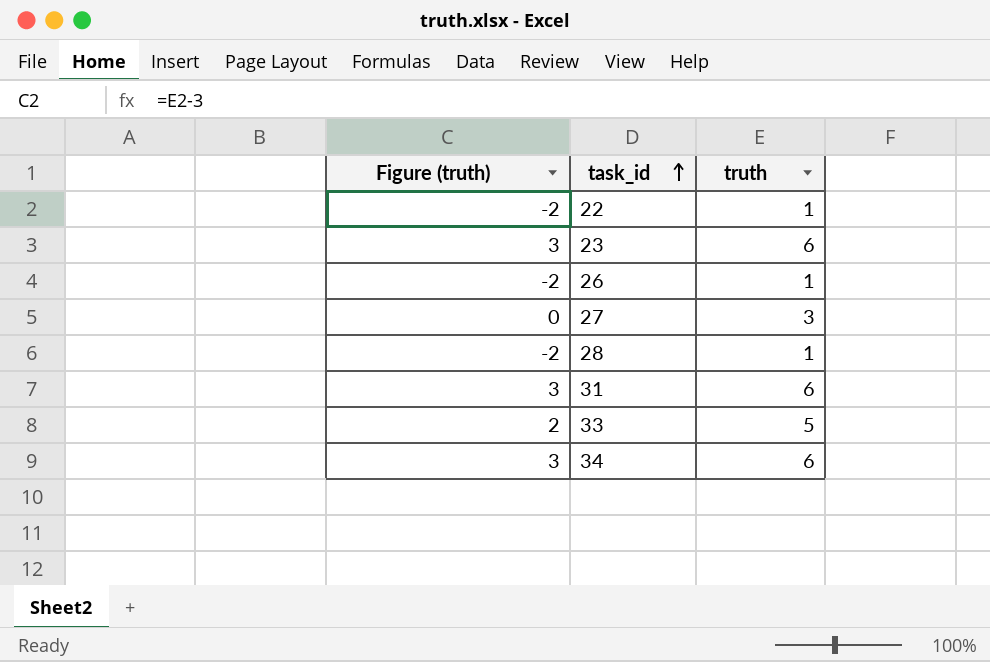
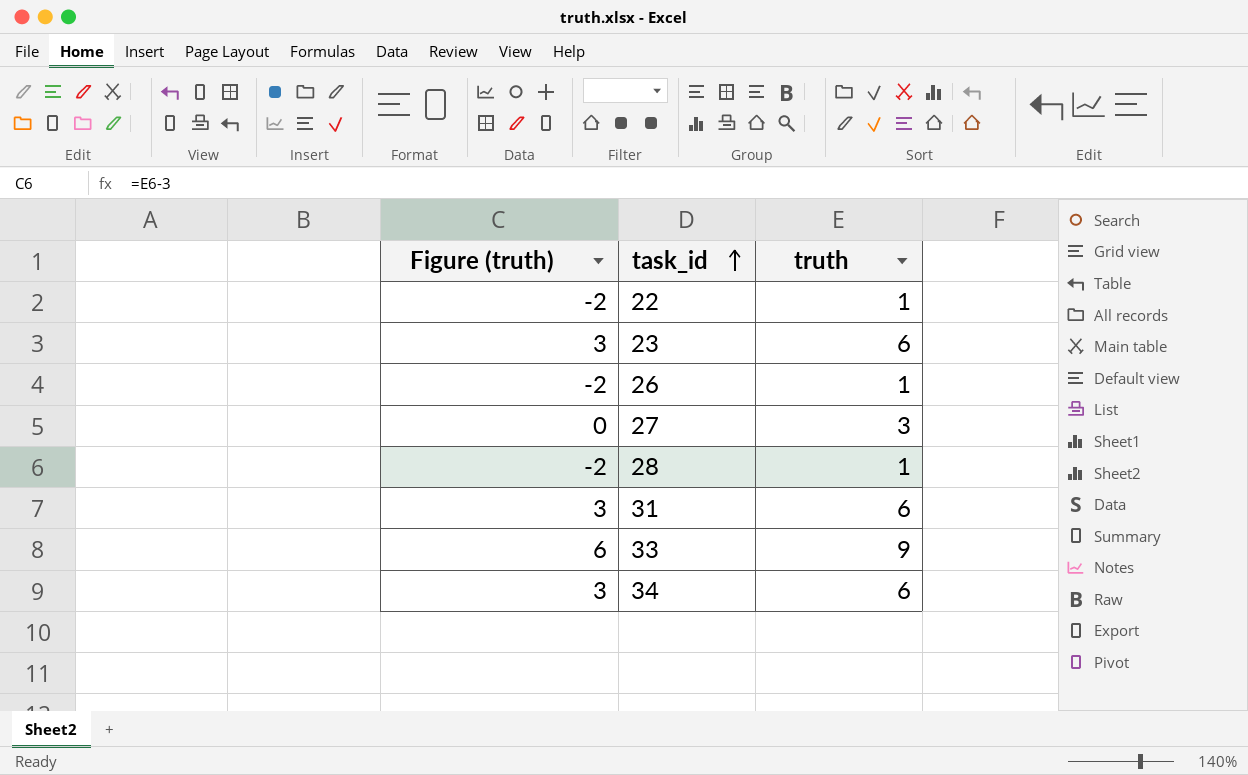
33 | Figure (truth): 2 -> 6
33 | truth: 5 -> 9

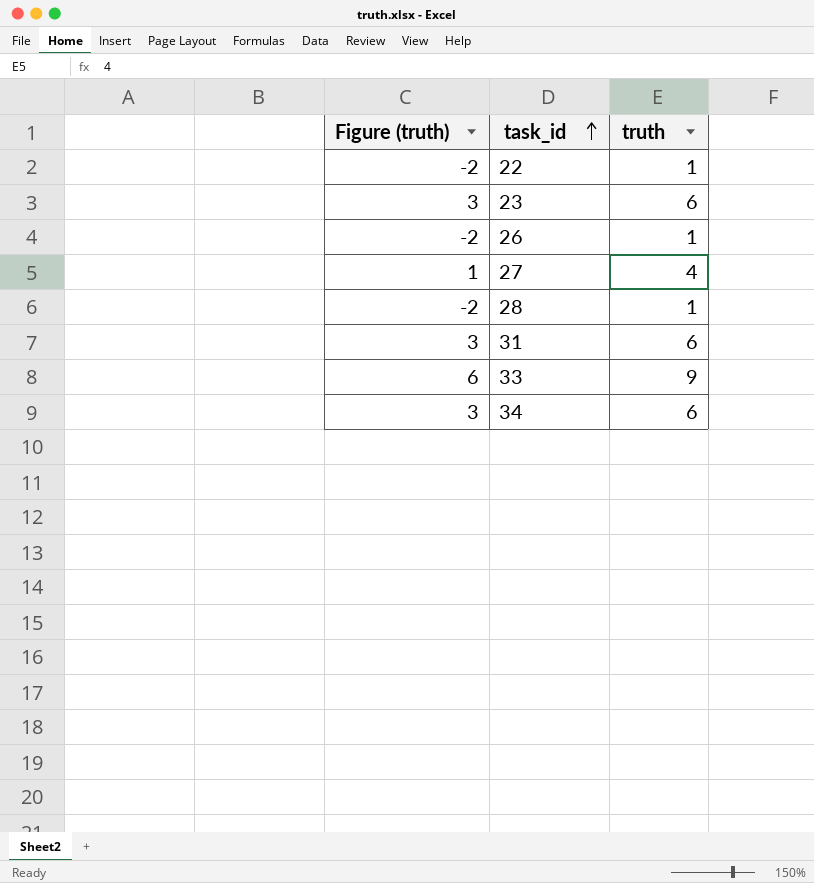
27 | Figure (truth): 0 -> 1
27 | truth: 3 -> 4

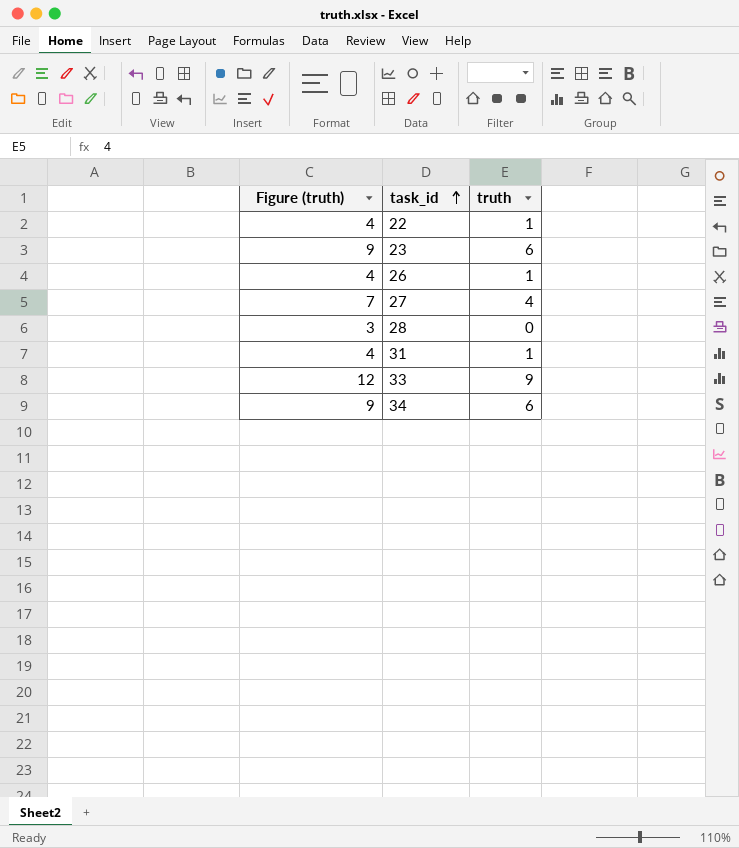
column Figure (truth) | formula: [truth] - 3 -> [truth] + 3
28 | truth: 1 -> 0
31 | truth: 6 -> 1

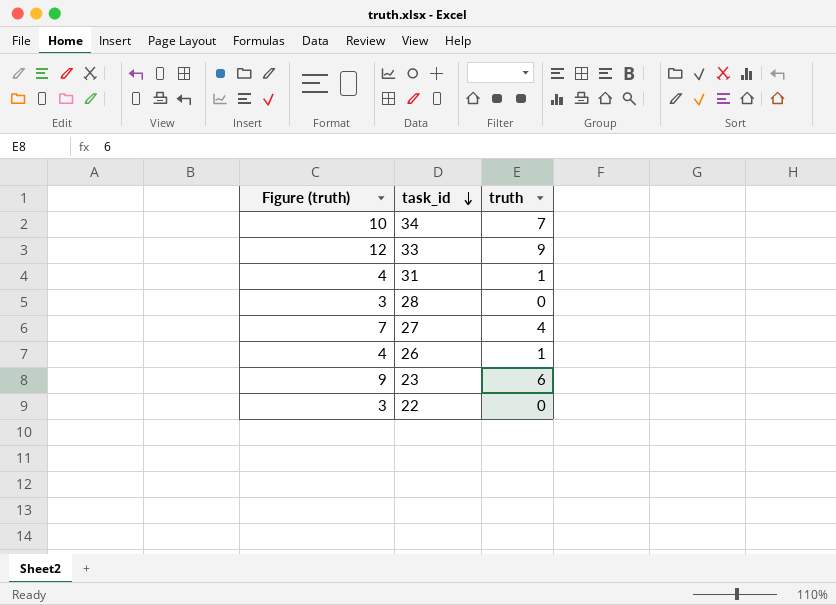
row order: task_id ascending -> task_id descending
34 | Figure (truth): 9 -> 10
34 | truth: 6 -> 7
22 | Figure (truth): 4 -> 3
22 | truth: 1 -> 0

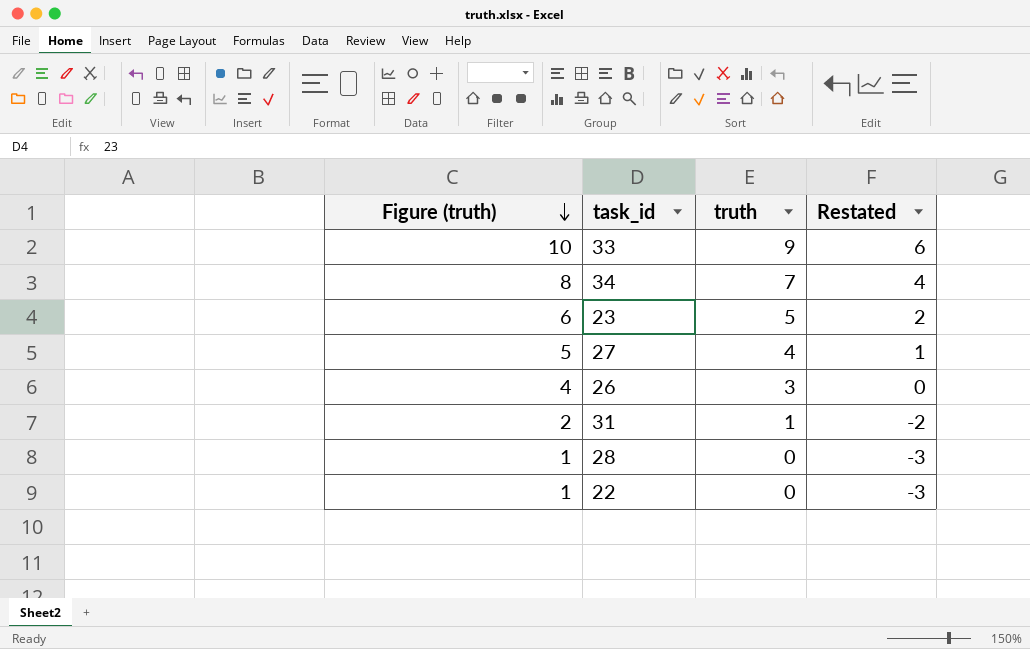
row order: task_id descending -> Figure (truth) descending
column Figure (truth) | formula: [truth] + 3 -> [truth] + 1
column Restated | formula: none -> [truth] - 3
23 | truth: 6 -> 5
26 | truth: 1 -> 3

